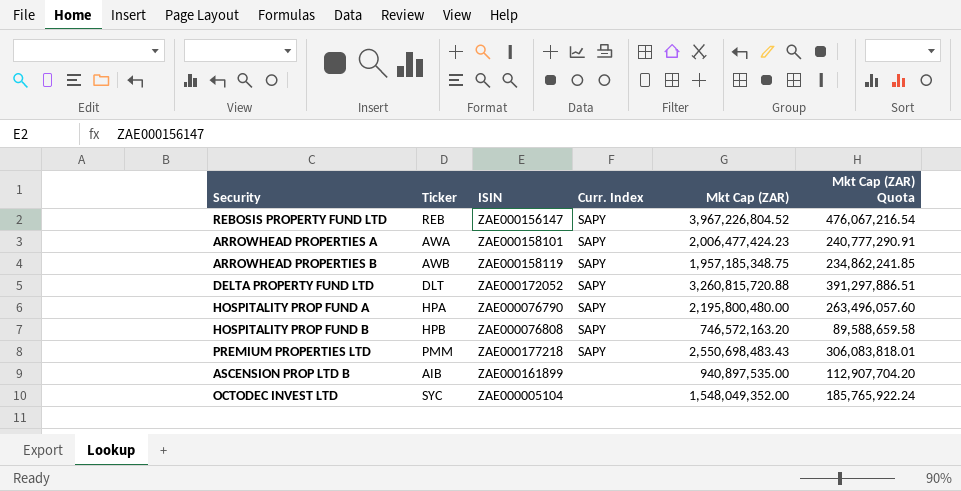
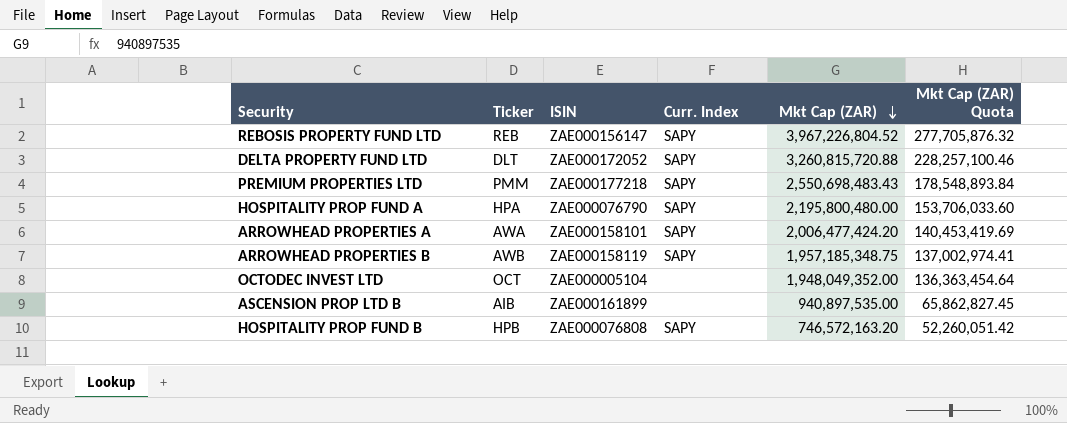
row order: none -> Mkt Cap (ZAR) descending
column Mkt Cap (ZAR) Quota | formula: [Mkt Cap (ZAR)] * 0.12 -> [Mkt Cap (ZAR)] * 0.07
ARROWHEAD PROPERTIES A | Mkt Cap (ZAR): 2,006,477,424.23 -> 2,006,477,424.20
OCTODEC INVEST LTD | Ticker: SYC -> OCT
OCTODEC INVEST LTD | Mkt Cap (ZAR): 1,548,049,352.00 -> 1,948,049,352.00

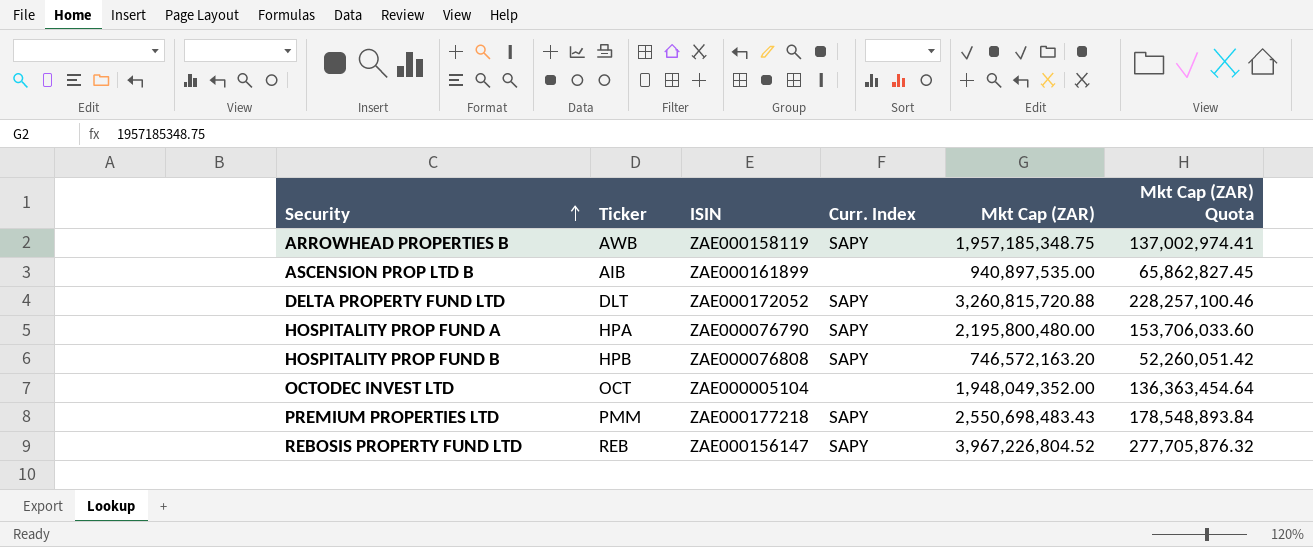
row order: Mkt Cap (ZAR) descending -> Security ascending
row ARROWHEAD PROPERTIES A: AWA | ZAE000158101 | SAPY | 2,006,477,424.20 | 140,453,419.69 -> none

